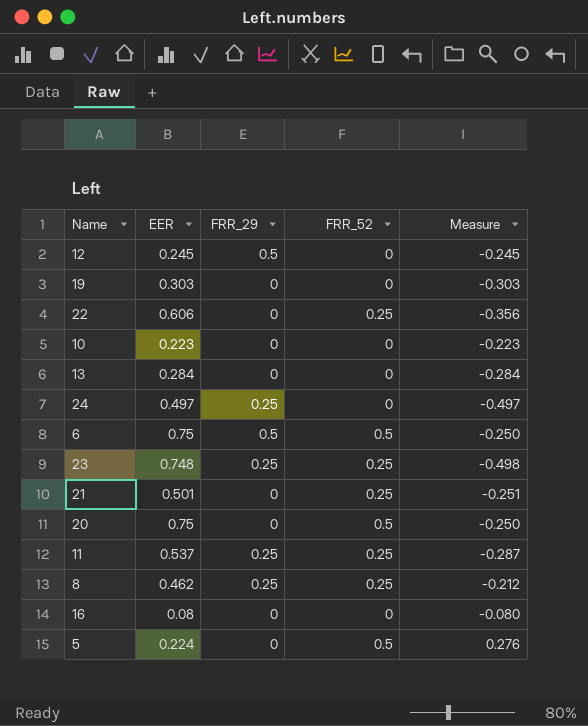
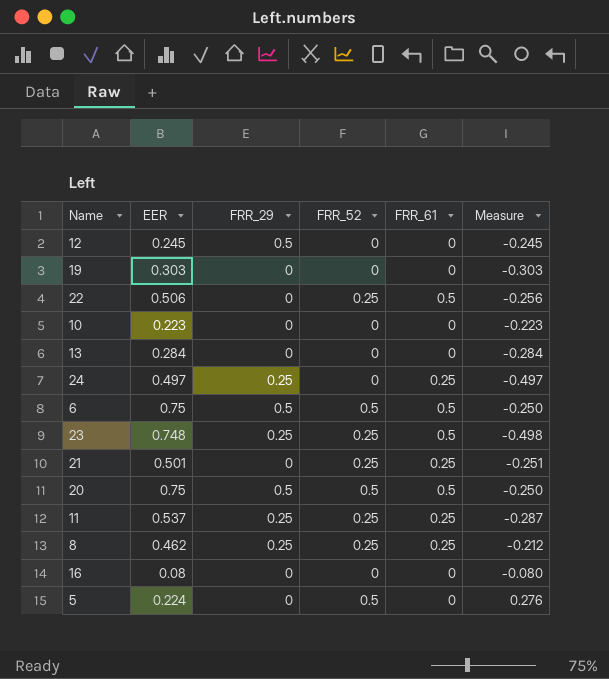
column FRR_61 | position: none -> 5
22 | EER: 0.606 -> 0.506
22 | Measure: -0.356 -> -0.256
20 | FRR_29: 0 -> 0.5

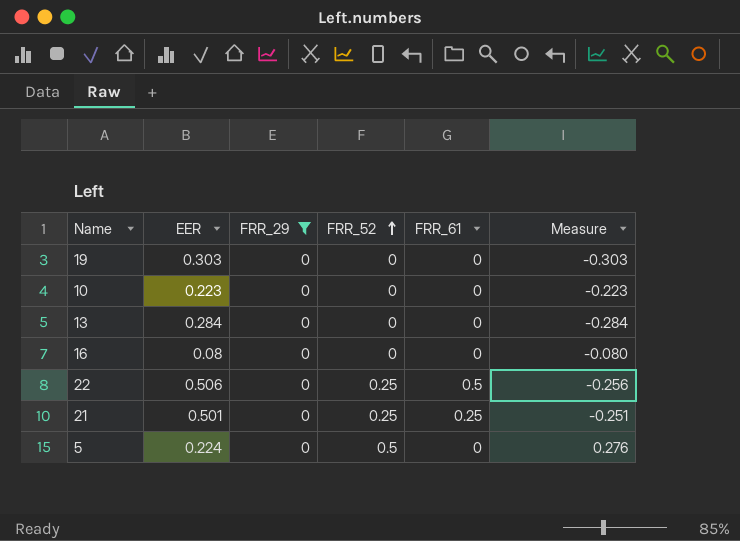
filter: none -> FRR_29 = 0
row order: none -> FRR_52 ascending

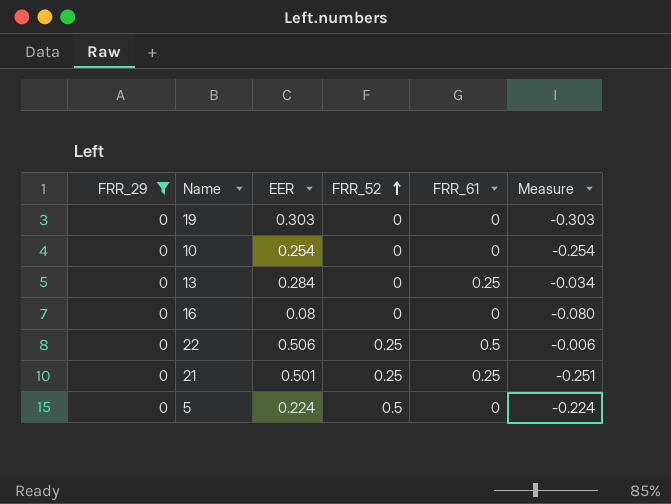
column FRR_29 | position: 3 -> 1
column Measure | formula: [FRR_52] - [EER] -> [FRR_61] - [EER]
10 | EER: 0.223 -> 0.254
13 | FRR_61: 0 -> 0.25

